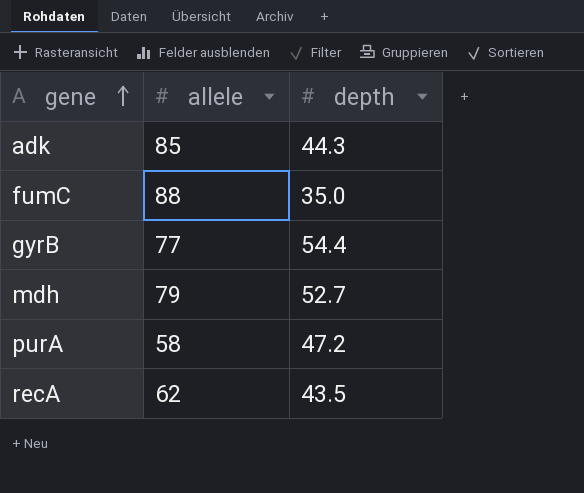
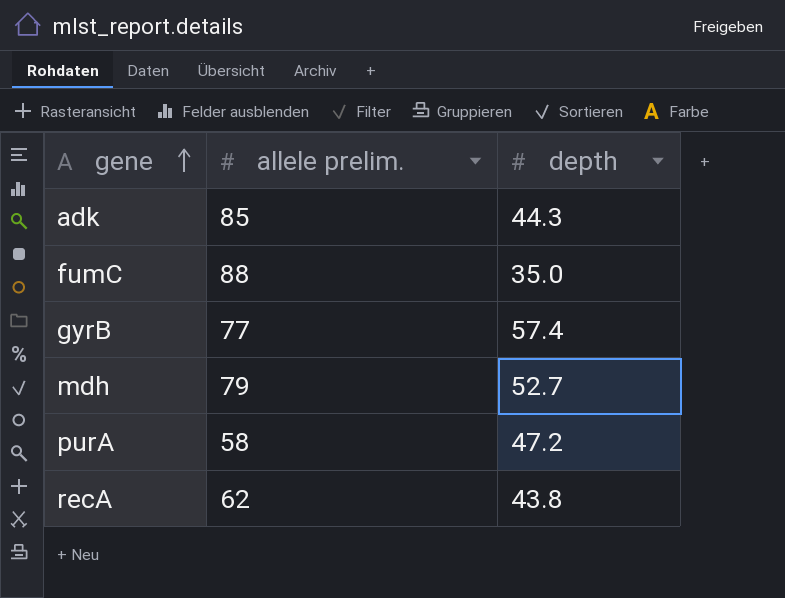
column name: allele -> allele prelim.
gyrB | depth: 54.4 -> 57.4
recA | depth: 43.5 -> 43.8

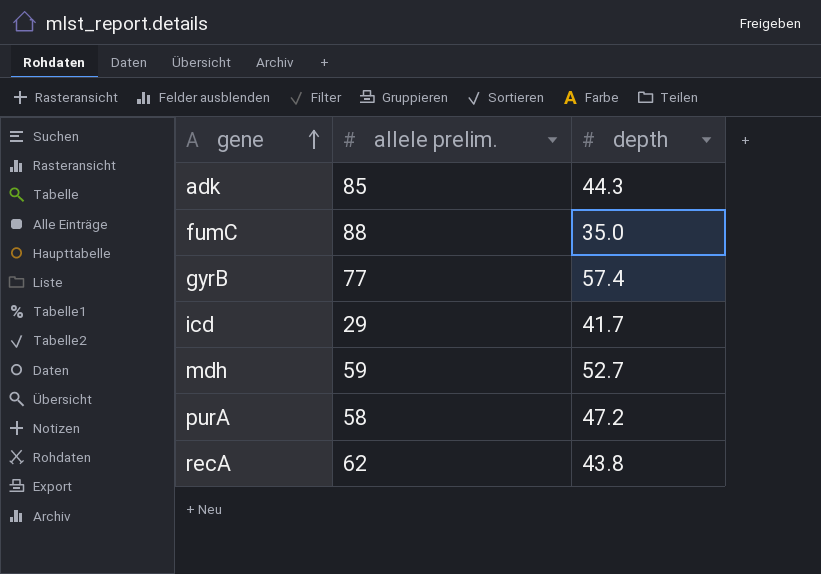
row icd: none -> 29 | 41.7
mdh | allele prelim.: 79 -> 59

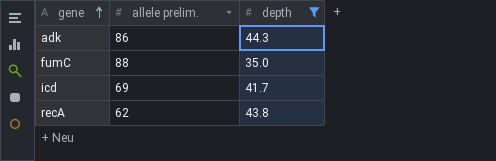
filter: none -> depth <= 44.3
adk | allele prelim.: 85 -> 86
icd | allele prelim.: 29 -> 69

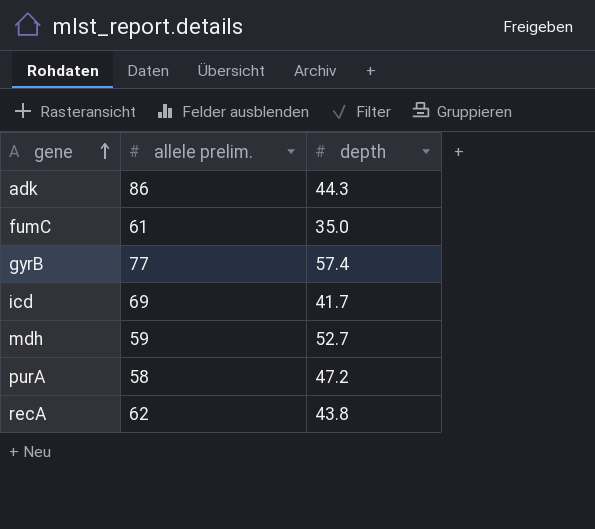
filter: depth <= 44.3 -> none
fumC | allele prelim.: 88 -> 61

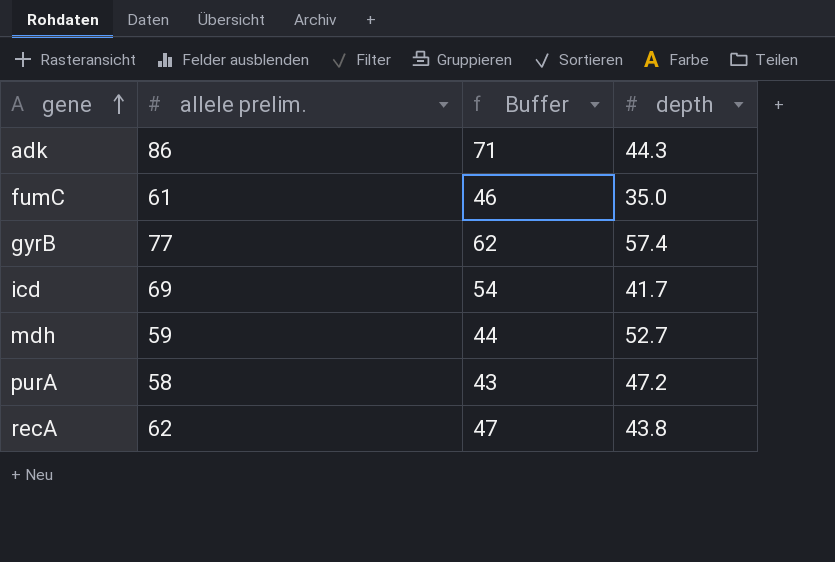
column Buffer | formula: none -> [allele prelim.] - 15

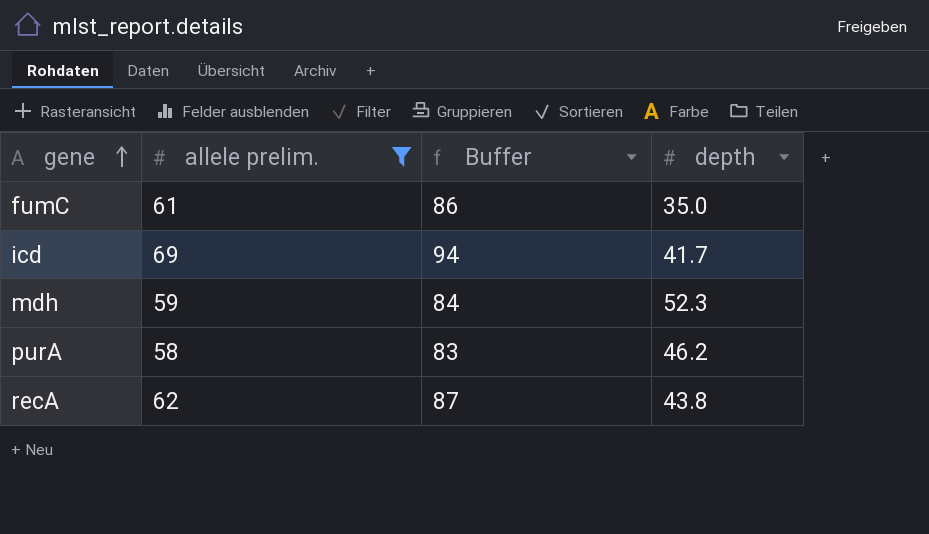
filter: none -> allele prelim. <= 69
column Buffer | formula: [allele prelim.] - 15 -> [allele prelim.] + 25
mdh | depth: 52.7 -> 52.3
purA | depth: 47.2 -> 46.2

